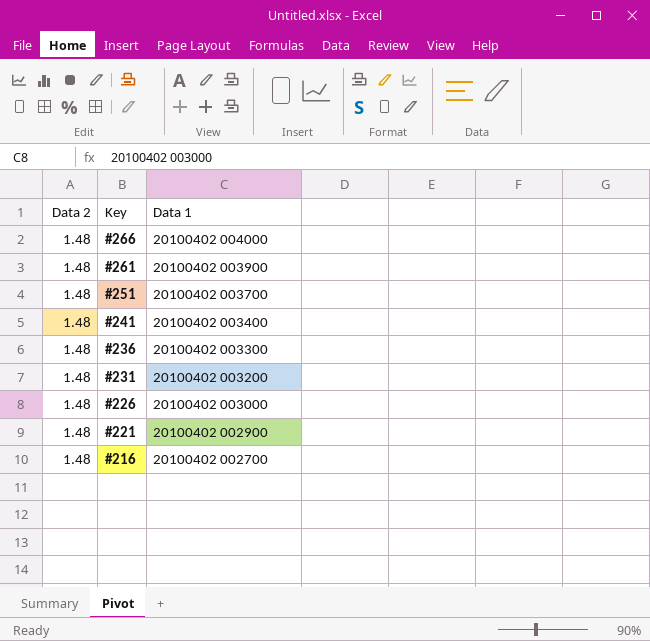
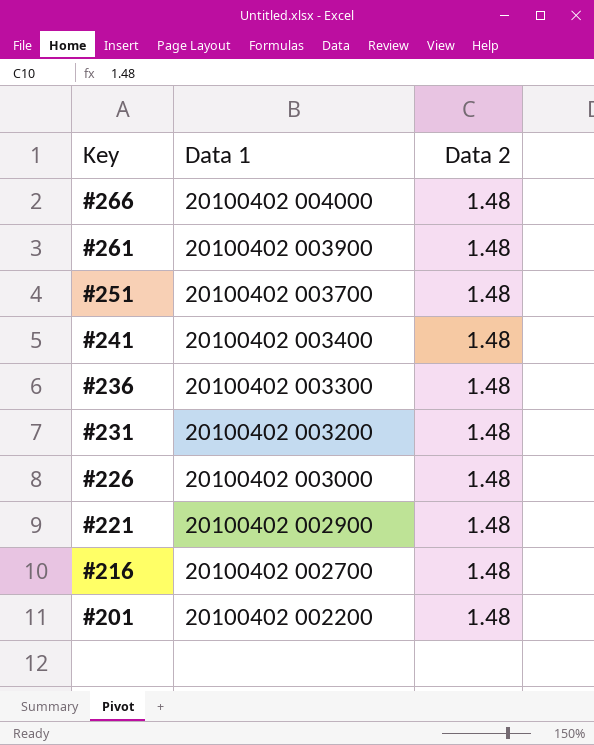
column Data 2 | position: 1 -> 3
row #201: none -> 20100402 002200 | 1.48

